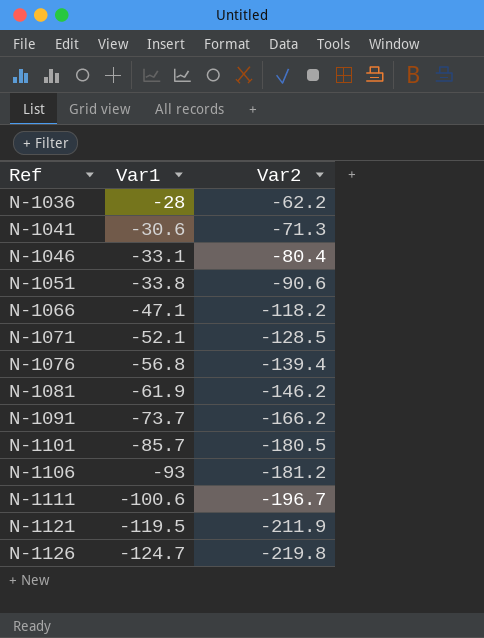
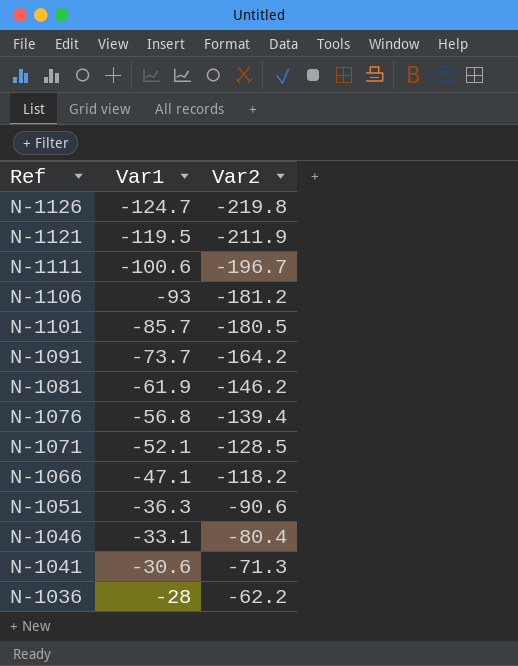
row order: Ref ascending -> Ref descending
N-1091 | Var2: -166.2 -> -164.2
N-1051 | Var1: -33.8 -> -36.3

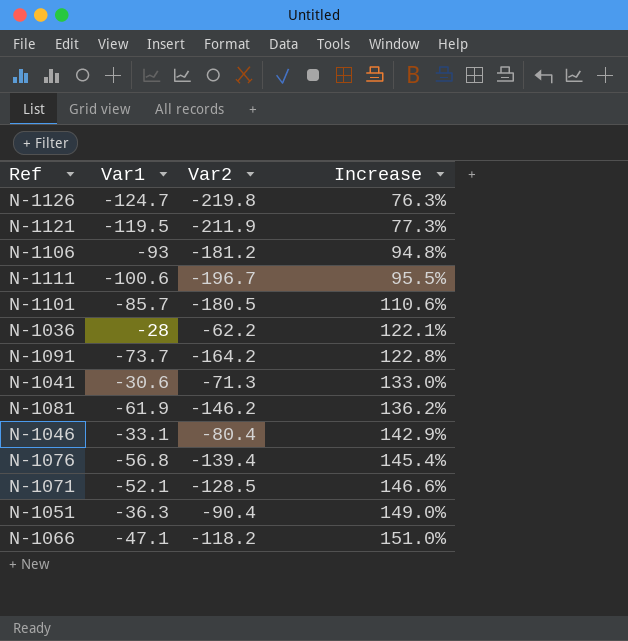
row order: Ref descending -> Increase ascending
column Increase | formula: none -> ([Var2] - [Var1]) / [Var1]
N-1051 | Var2: -90.6 -> -90.4

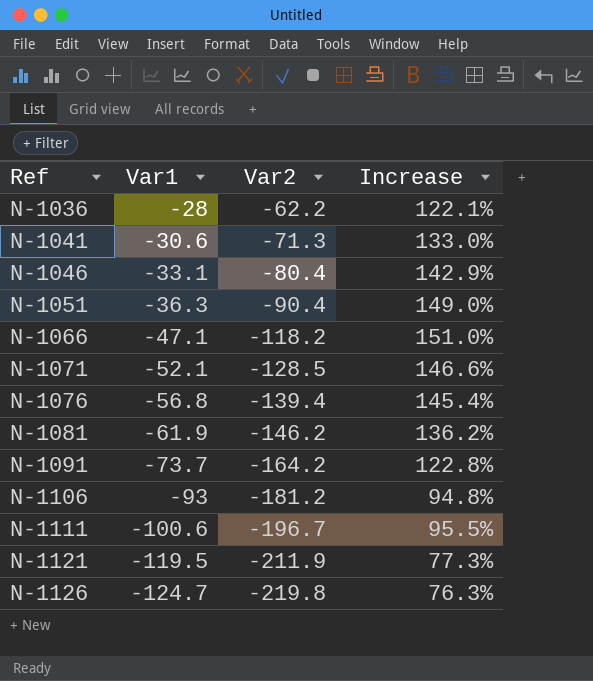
row order: Increase ascending -> Ref ascending
row N-1101: -85.7 | -180.5 | 110.6% -> none

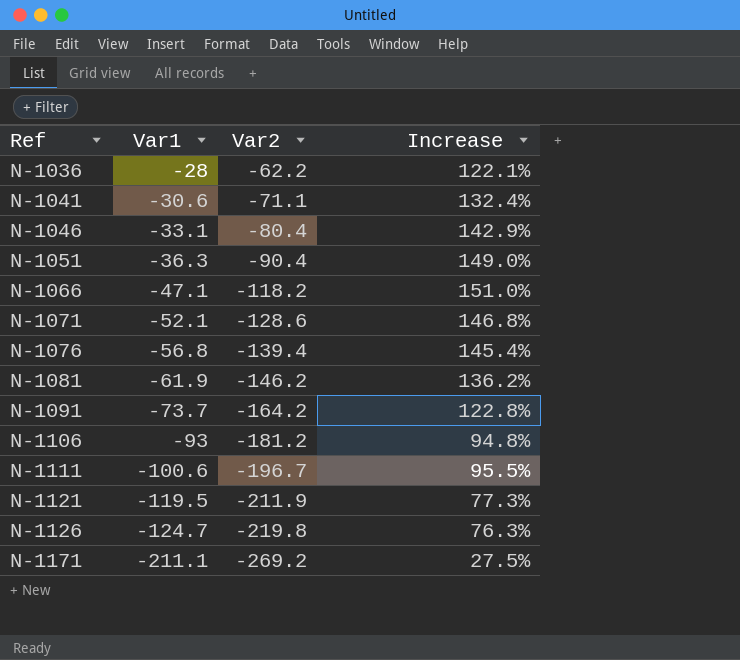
N-1041 | Var2: -71.3 -> -71.1
N-1041 | Increase: 133.0% -> 132.4%
N-1071 | Var2: -128.5 -> -128.6
N-1071 | Increase: 146.6% -> 146.8%
row N-1171: none -> -211.1 | -269.2 | 27.5%

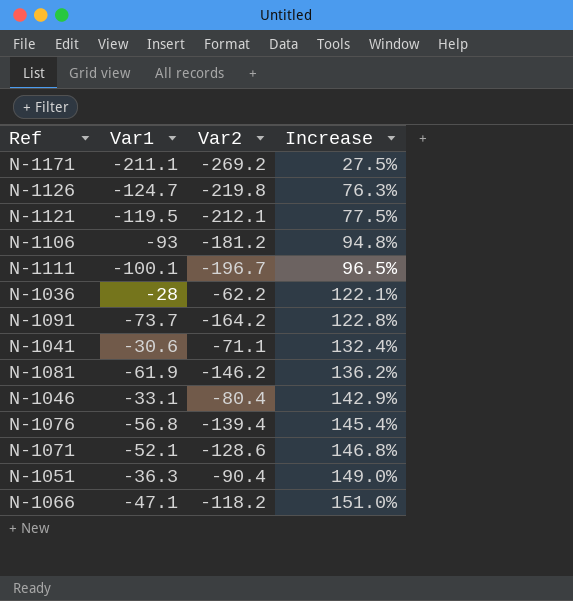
row order: Ref ascending -> Increase ascending
N-1121 | Var2: -211.9 -> -212.1
N-1121 | Increase: 77.3% -> 77.5%
N-1111 | Var1: -100.6 -> -100.1
N-1111 | Increase: 95.5% -> 96.5%

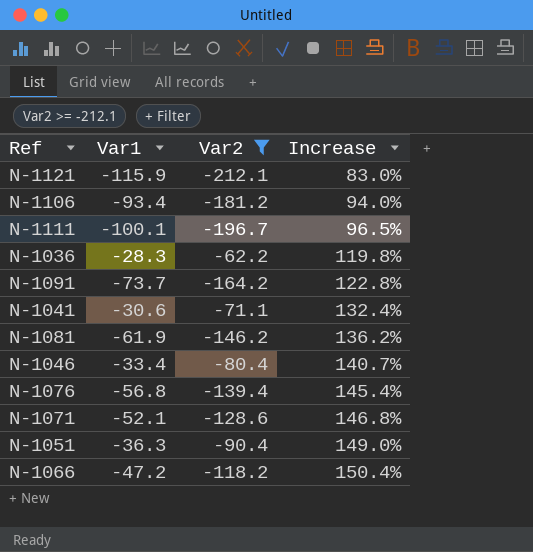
filter: none -> Var2 >= -212.1
N-1121 | Var1: -119.5 -> -115.9
N-1121 | Increase: 77.5% -> 83.0%
N-1106 | Var1: -93 -> -93.4
N-1106 | Increase: 94.8% -> 94.0%
N-1036 | Var1: -28 -> -28.3
N-1036 | Increase: 122.1% -> 119.8%
N-1046 | Var1: -33.1 -> -33.4
N-1046 | Increase: 142.9% -> 140.7%
N-1066 | Var1: -47.1 -> -47.2
N-1066 | Increase: 151.0% -> 150.4%

